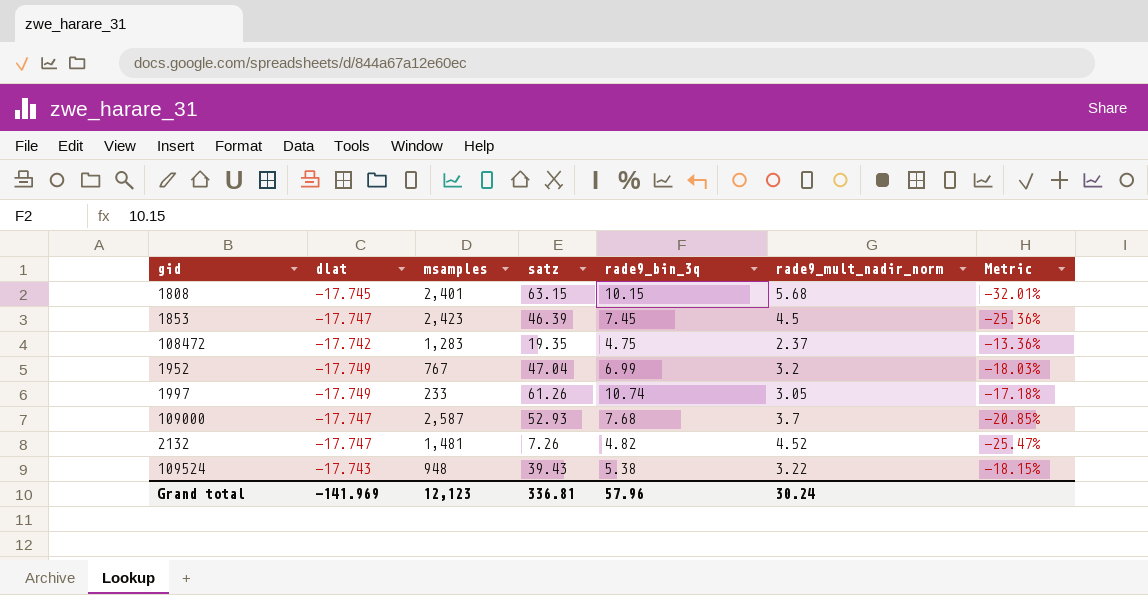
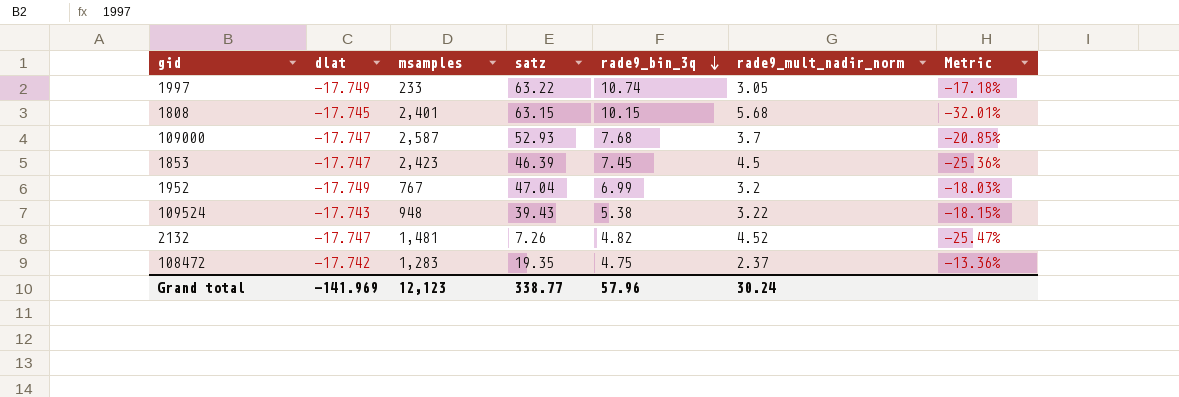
row order: none -> rade9_bin_3q descending
1997 | satz: 61.26 -> 63.22
Grand total | satz: 336.81 -> 338.77

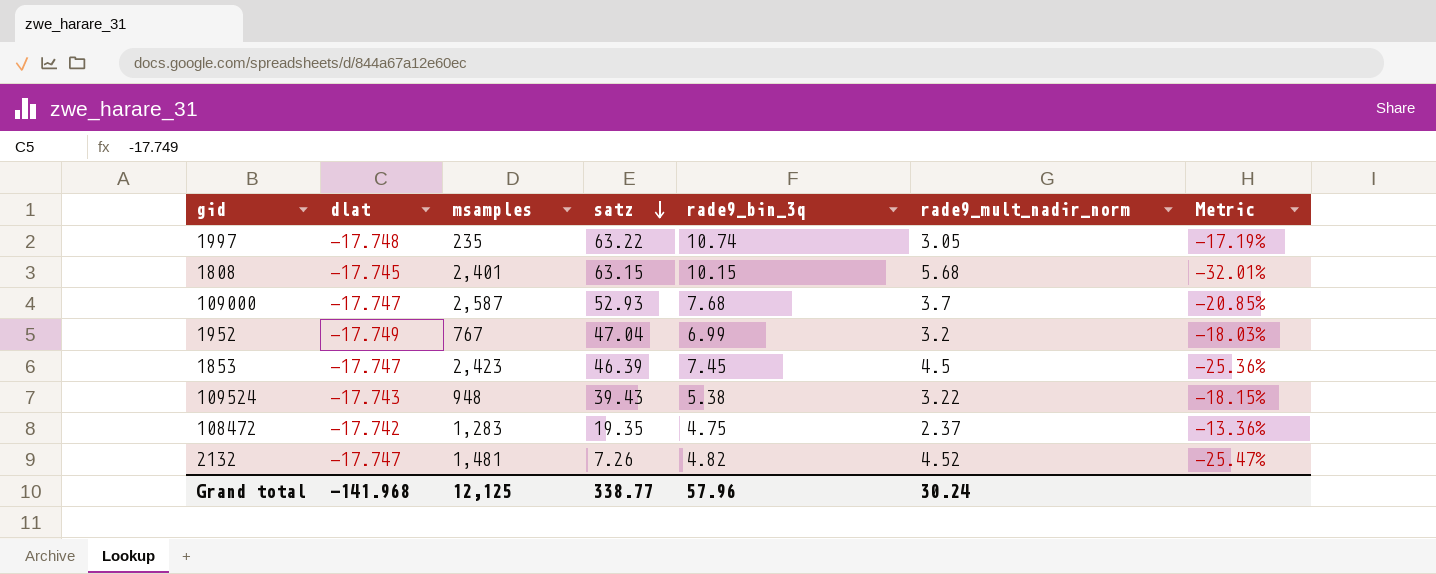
row order: rade9_bin_3q descending -> satz descending
1997 | dlat: -17.749 -> -17.748
1997 | msamples: 233 -> 235
1997 | Metric: -17.18% -> -17.19%
Grand total | dlat: -141.969 -> -141.968
Grand total | msamples: 12,123 -> 12,125

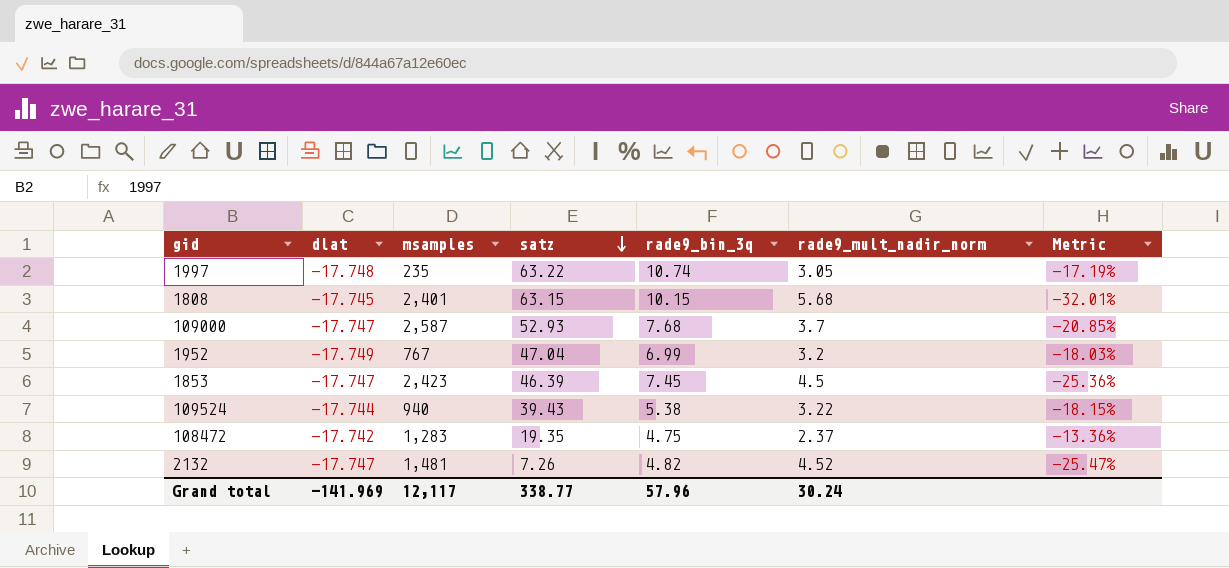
109524 | dlat: -17.743 -> -17.744
109524 | msamples: 948 -> 940
Grand total | dlat: -141.968 -> -141.969
Grand total | msamples: 12,125 -> 12,117

